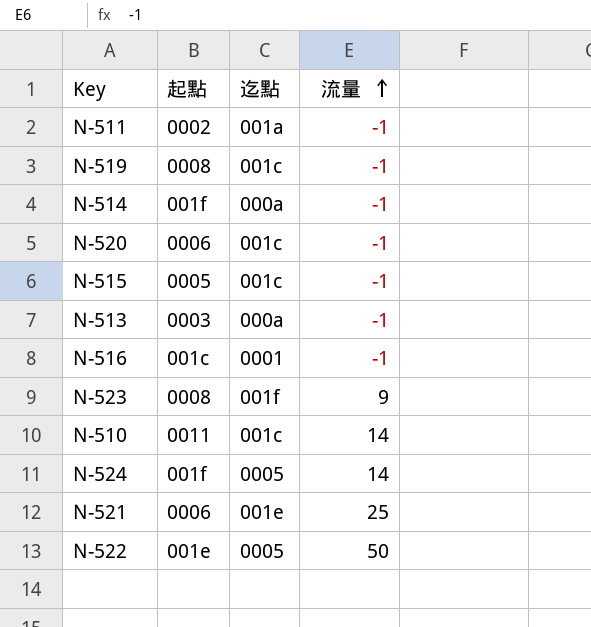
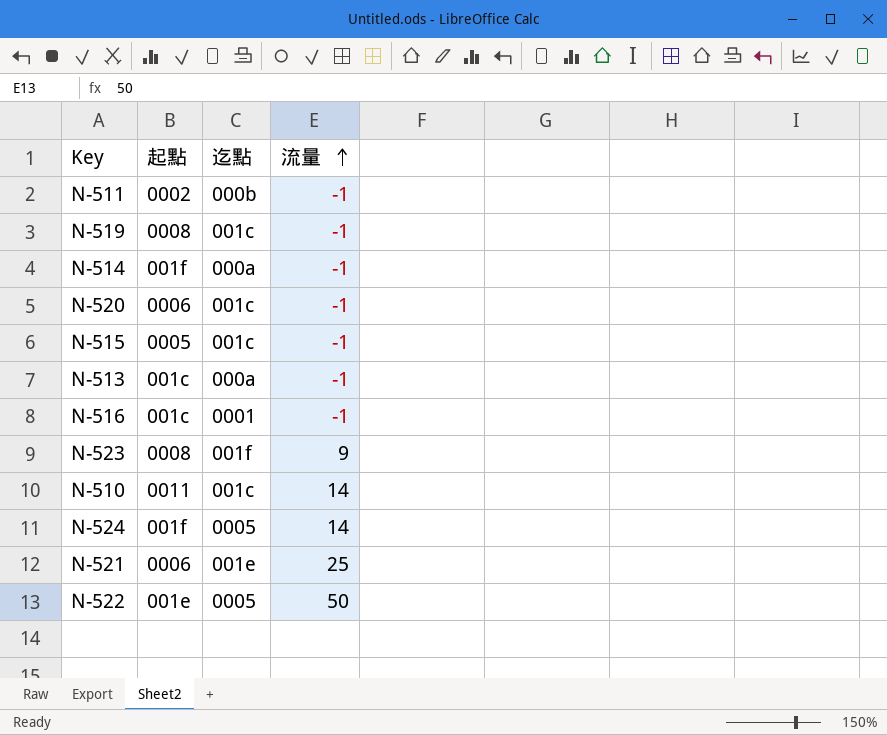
N-511 | 迄點: 001a -> 000b
N-513 | 起點: 0003 -> 001c

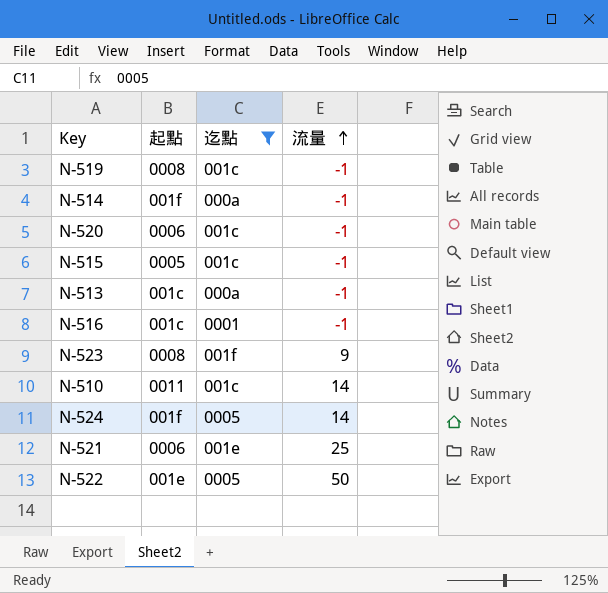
filter: none -> 迄點 != 000b

